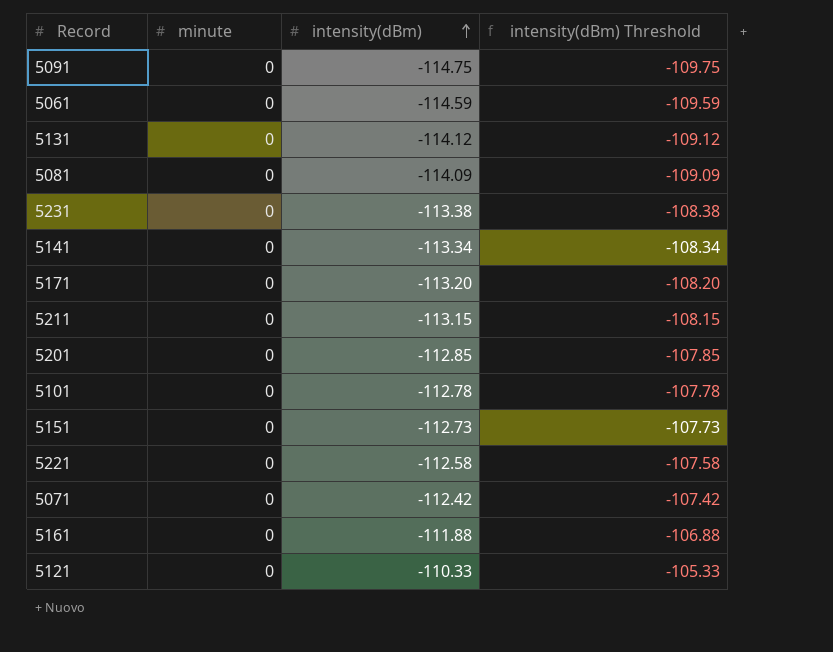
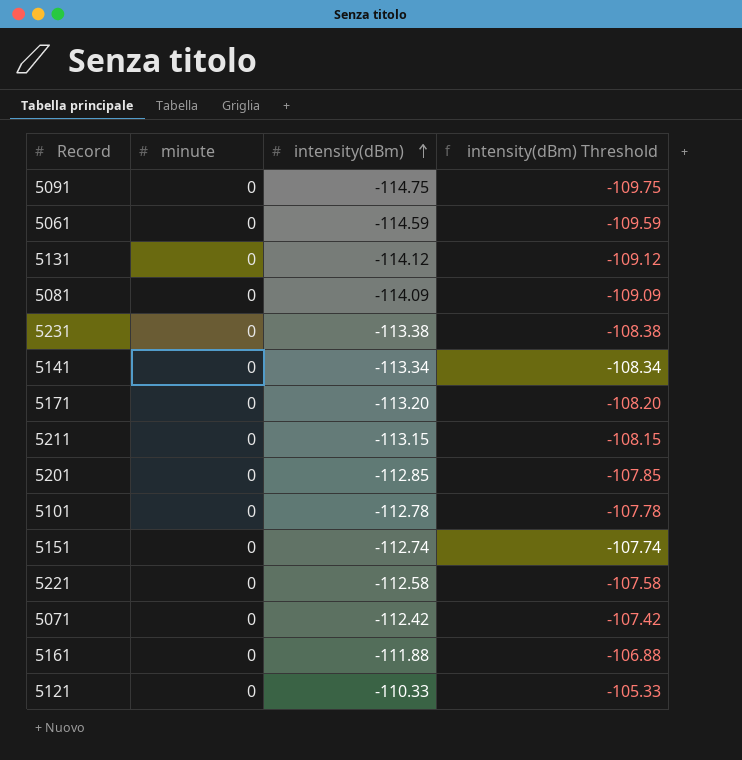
5151 | intensity(dBm): -112.73 -> -112.74
5151 | intensity(dBm) Threshold: -107.73 -> -107.74

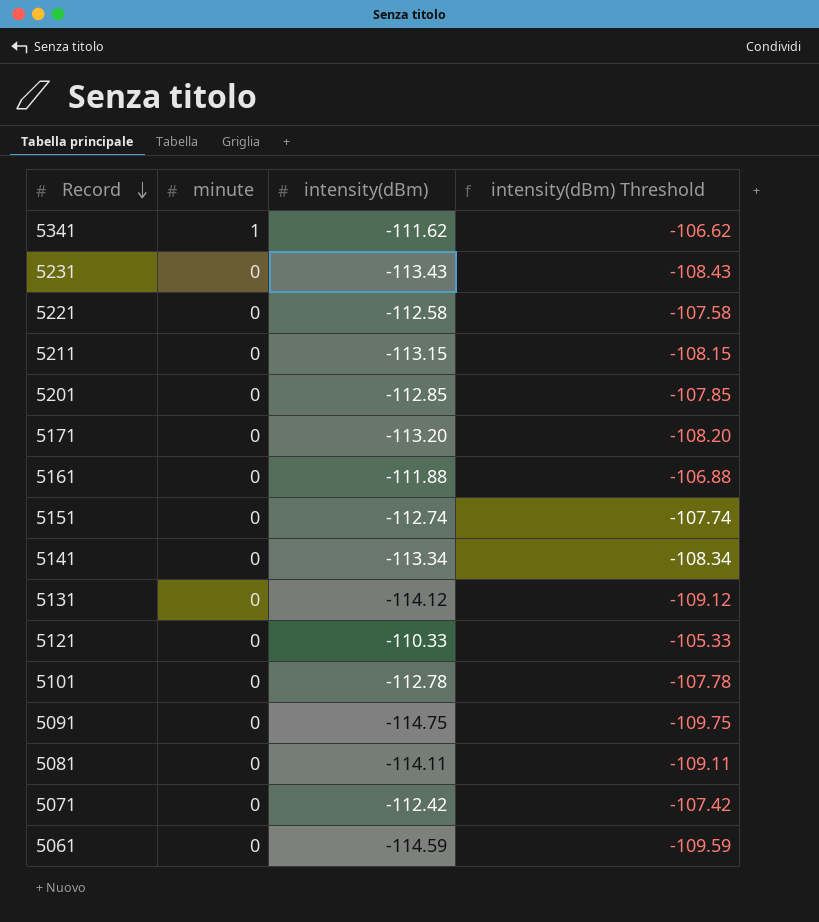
row order: intensity(dBm) ascending -> Record descending
row 5341: none -> 1 | -111.62 | -106.62
5231 | intensity(dBm): -113.38 -> -113.43
5231 | intensity(dBm) Threshold: -108.38 -> -108.43
5081 | intensity(dBm): -114.09 -> -114.11
5081 | intensity(dBm) Threshold: -109.09 -> -109.11

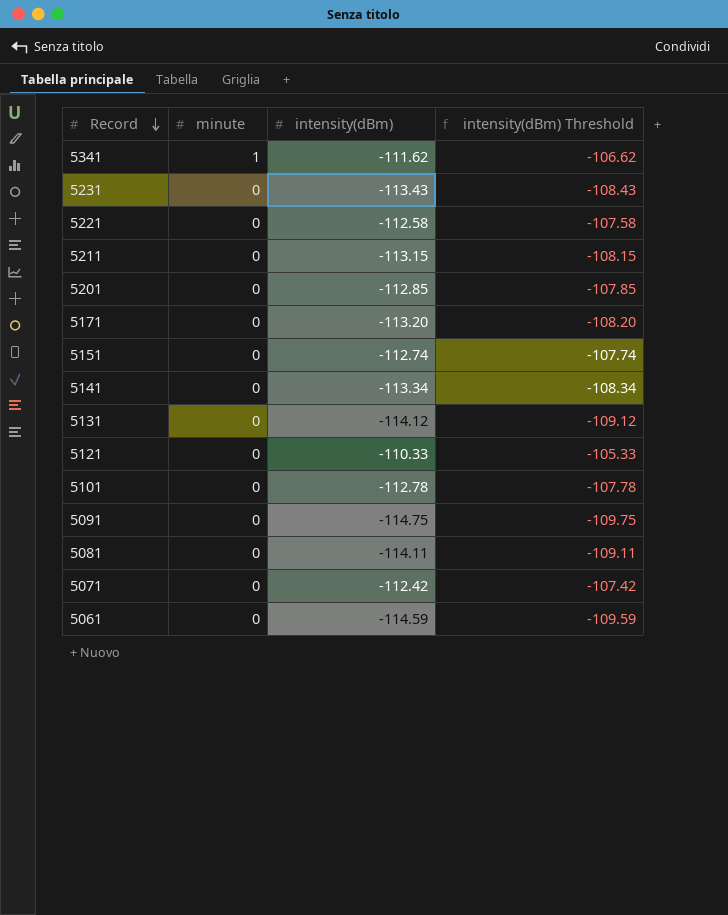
row 5161: 0 | -111.88 | -106.88 -> none

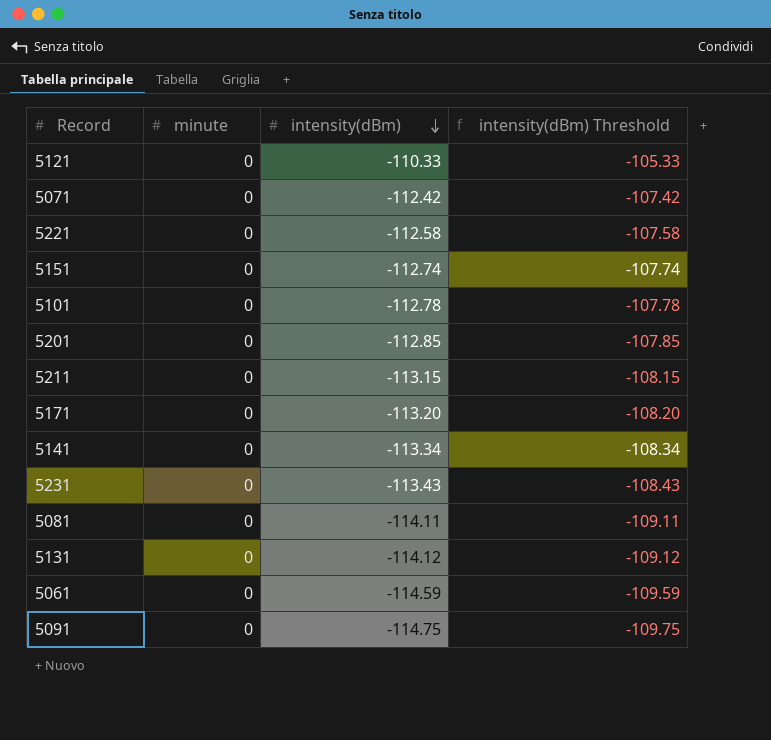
row order: Record descending -> intensity(dBm) descending
row 5341: 1 | -111.62 | -106.62 -> none

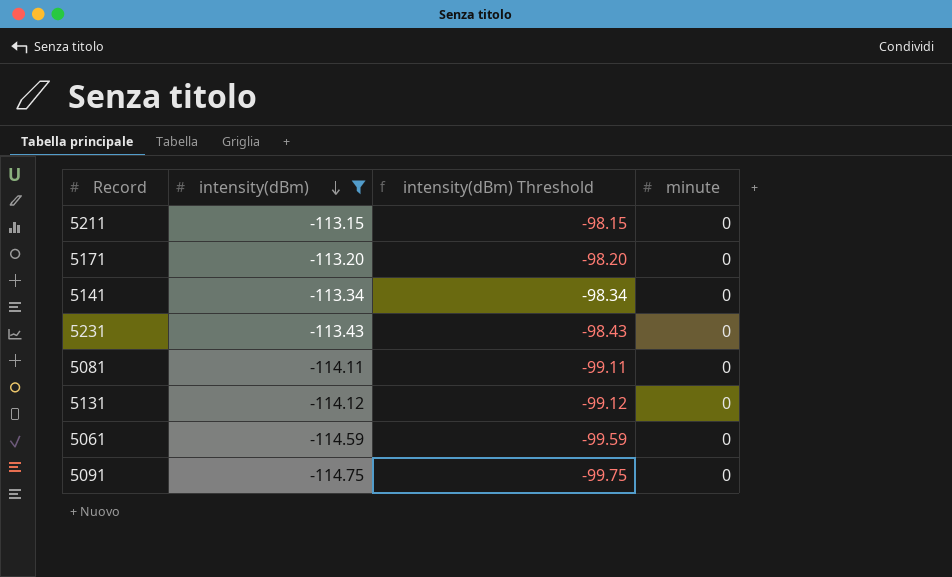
filter: none -> intensity(dBm) <= -113.15
column intensity(dBm) Threshold | formula: [intensity(dBm)] + 5 -> [intensity(dBm)] + 15
column minute | position: 2 -> 4

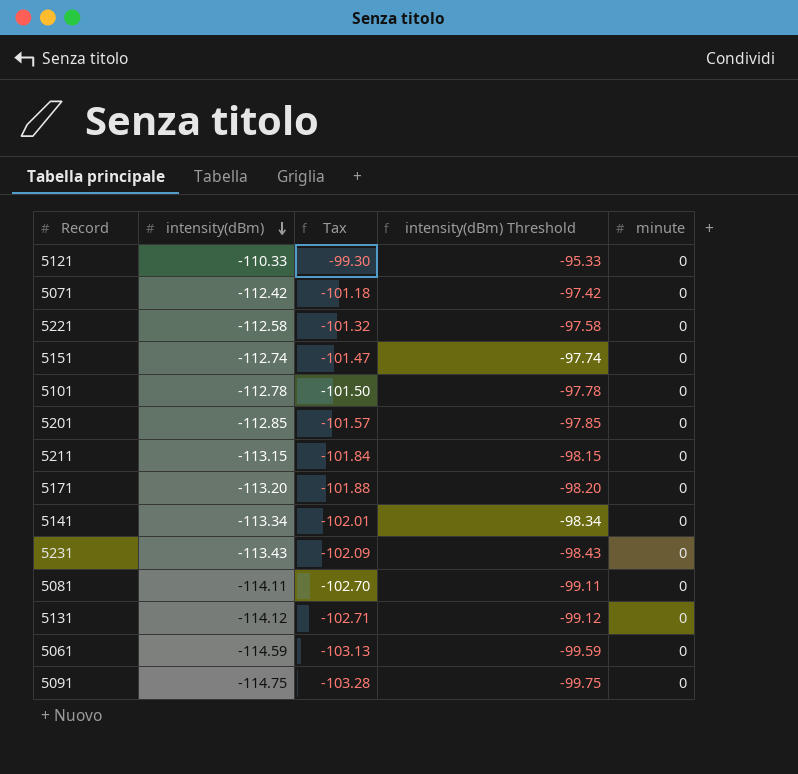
filter: intensity(dBm) <= -113.15 -> none
column Tax | formula: none -> [intensity(dBm)] * 0.9

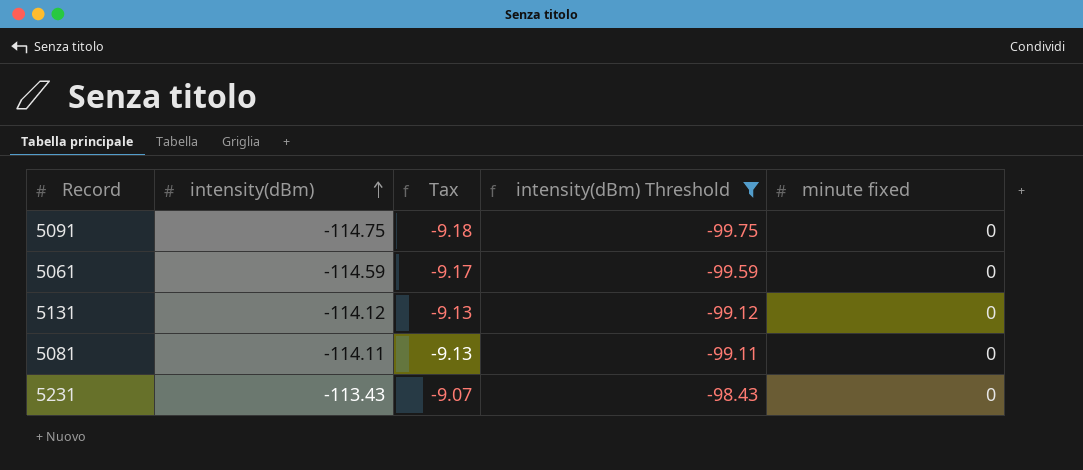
filter: none -> intensity(dBm) Threshold <= -98.43
row order: intensity(dBm) descending -> intensity(dBm) ascending
column Tax | formula: [intensity(dBm)] * 0.9 -> [intensity(dBm)] * 0.08
column name: minute -> minute fixed

